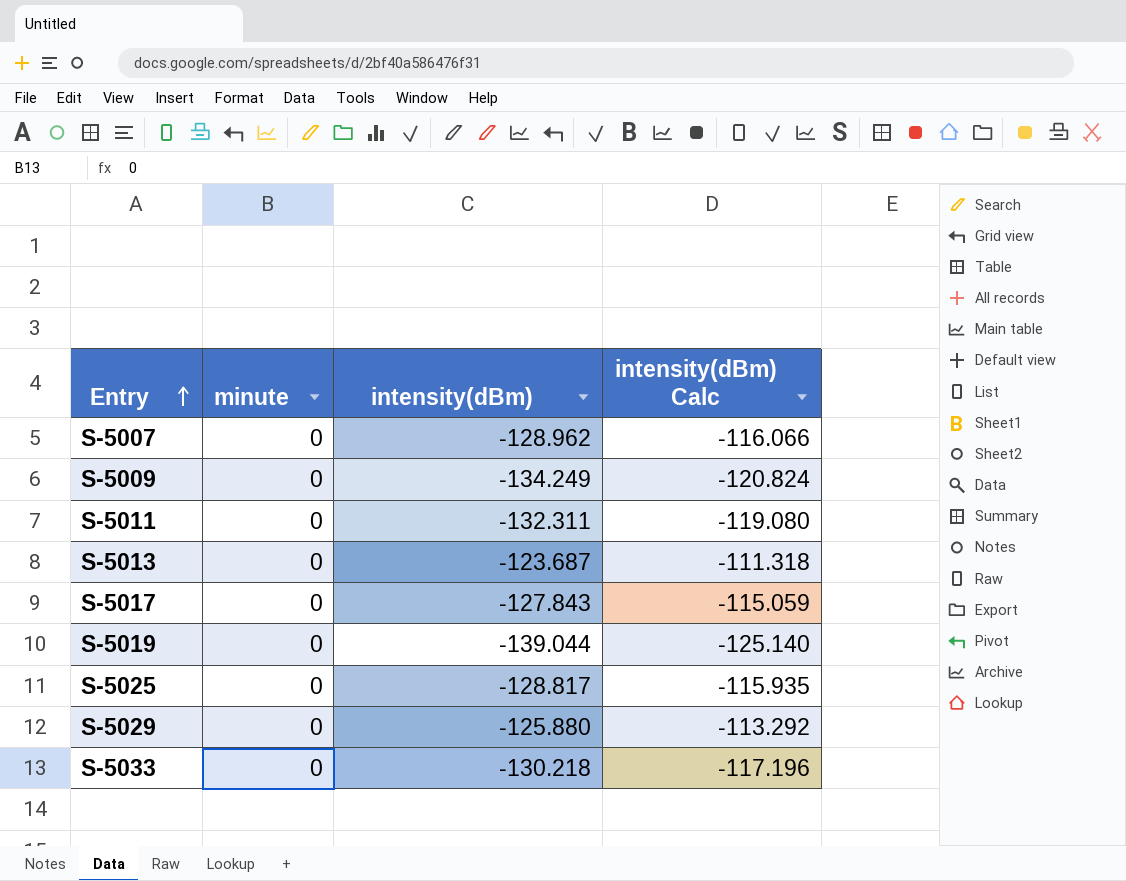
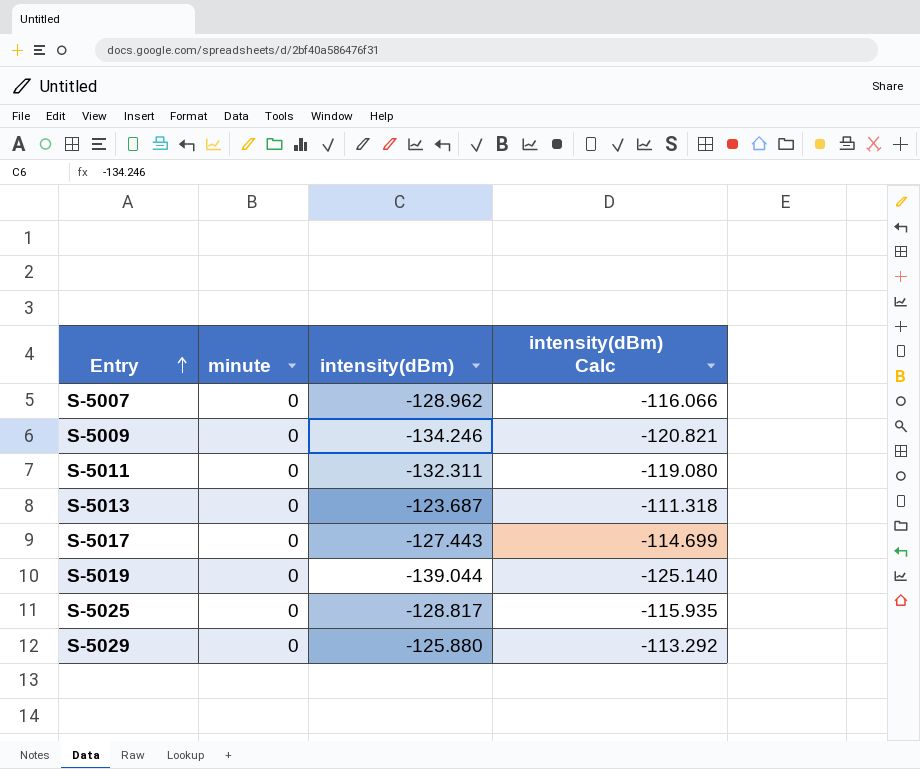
row S-5033: 0 | -130.218 | -117.196 -> none
S-5009 | intensity(dBm): -134.249 -> -134.246
S-5009 | intensity(dBm) Calc: -120.824 -> -120.821
S-5017 | intensity(dBm): -127.843 -> -127.443
S-5017 | intensity(dBm) Calc: -115.059 -> -114.699

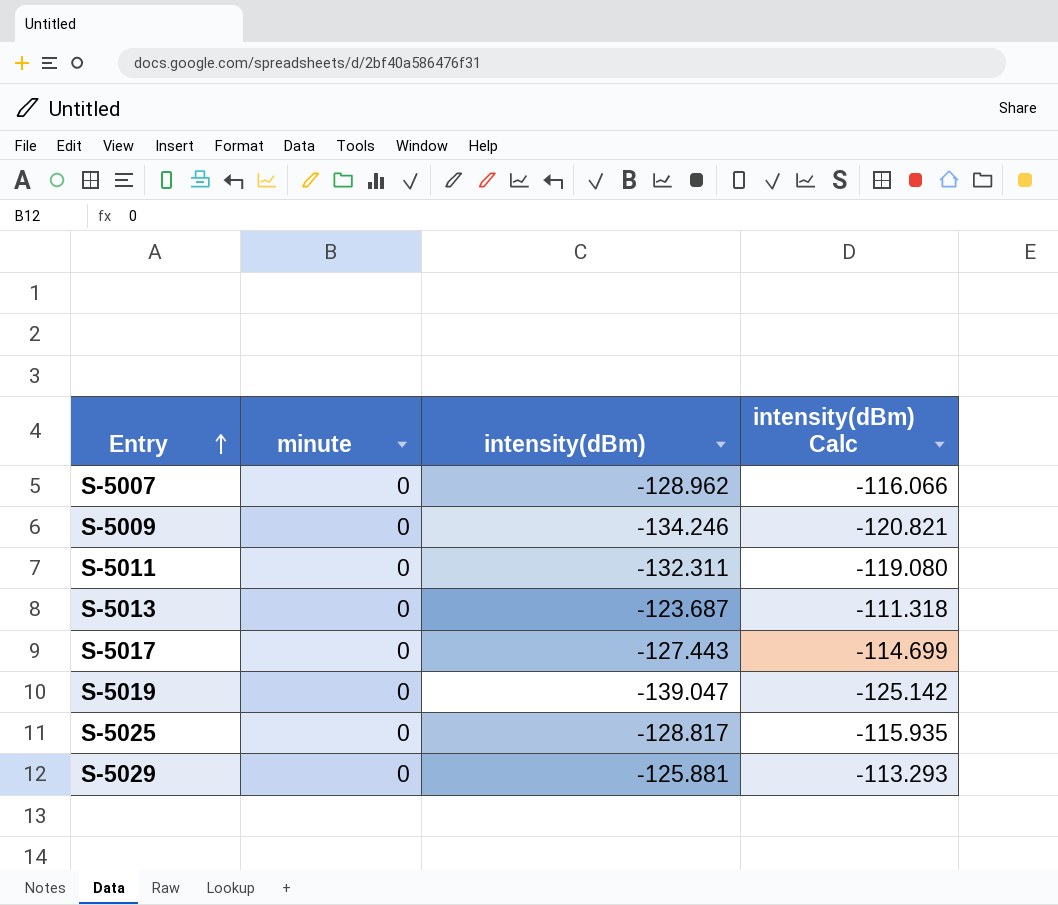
S-5019 | intensity(dBm): -139.044 -> -139.047
S-5019 | intensity(dBm) Calc: -125.140 -> -125.142
S-5029 | intensity(dBm): -125.880 -> -125.881
S-5029 | intensity(dBm) Calc: -113.292 -> -113.293

